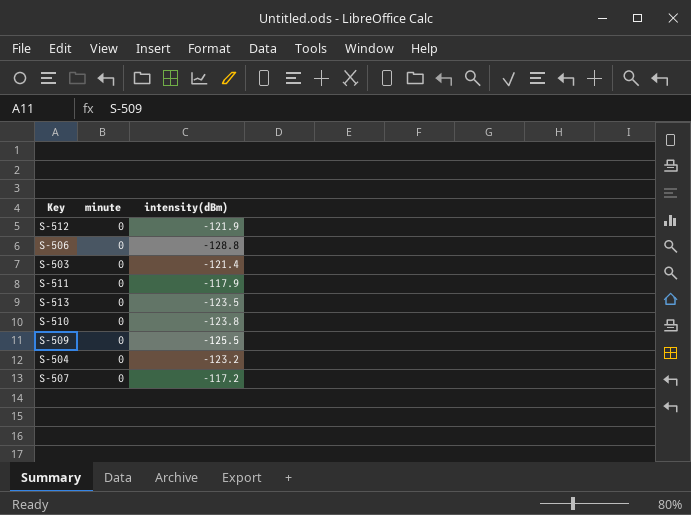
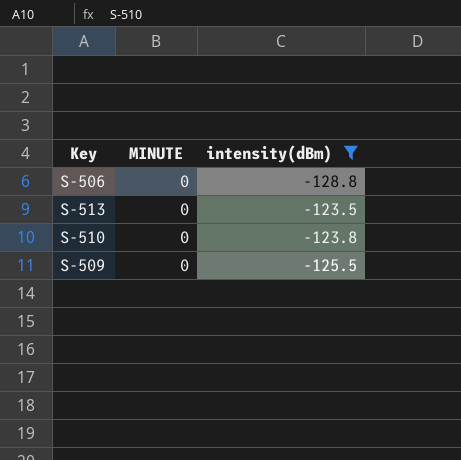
filter: none -> intensity(dBm) <= -123.5
column name: minute -> MINUTE

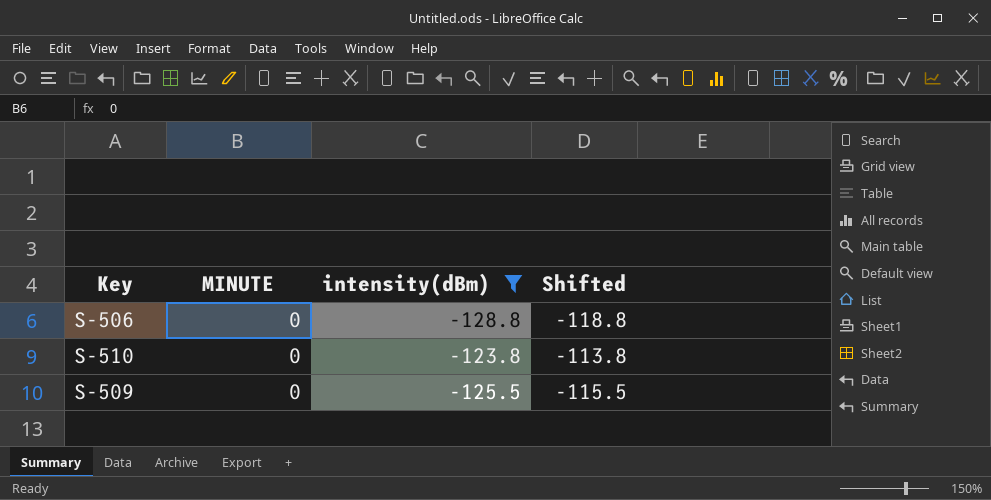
column Shifted | formula: none -> [intensity(dBm)] + 10
row S-513: 0 | -123.5 -> none

